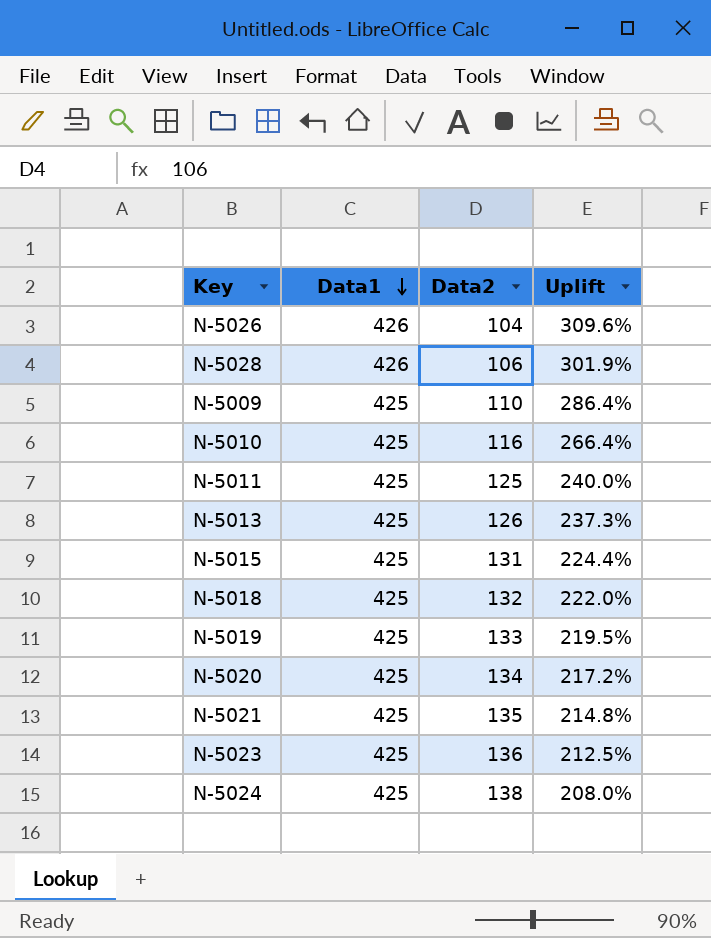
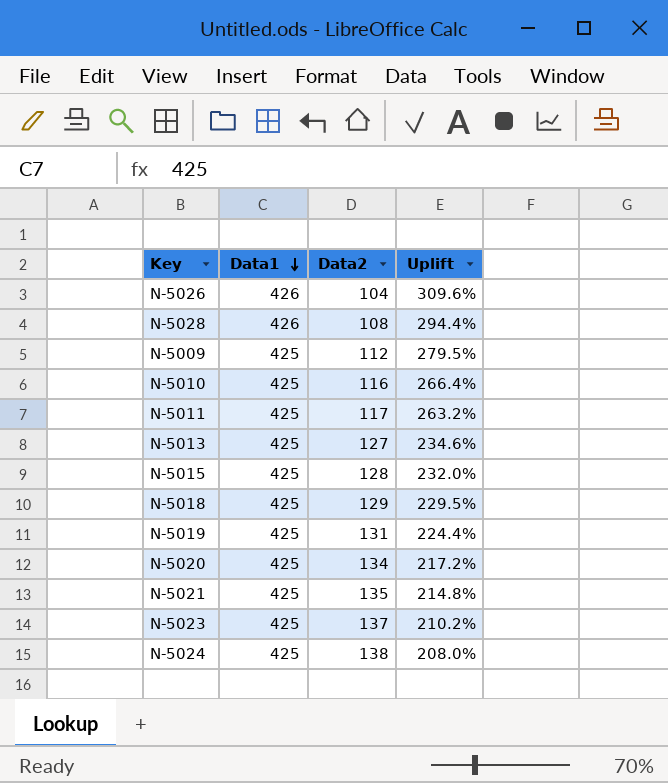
N-5028 | Data2: 106 -> 108
N-5028 | Uplift: 301.9% -> 294.4%
N-5009 | Data2: 110 -> 112
N-5009 | Uplift: 286.4% -> 279.5%
N-5011 | Data2: 125 -> 117
N-5011 | Uplift: 240.0% -> 263.2%
N-5013 | Data2: 126 -> 127
N-5013 | Uplift: 237.3% -> 234.6%
N-5015 | Data2: 131 -> 128
N-5015 | Uplift: 224.4% -> 232.0%
N-5018 | Data2: 132 -> 129
N-5018 | Uplift: 222.0% -> 229.5%
N-5019 | Data2: 133 -> 131
N-5019 | Uplift: 219.5% -> 224.4%
N-5023 | Data2: 136 -> 137
N-5023 | Uplift: 212.5% -> 210.2%

